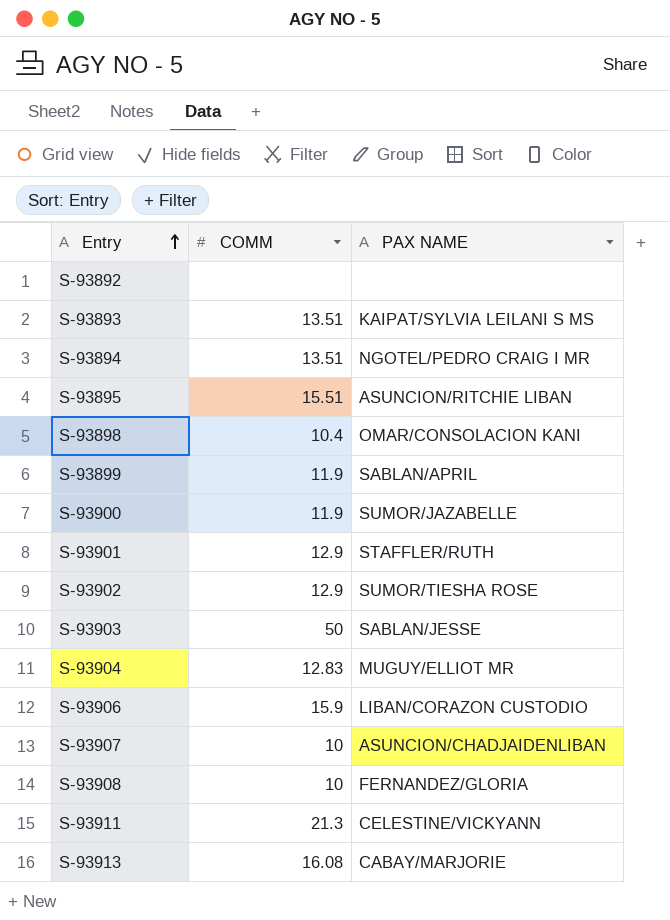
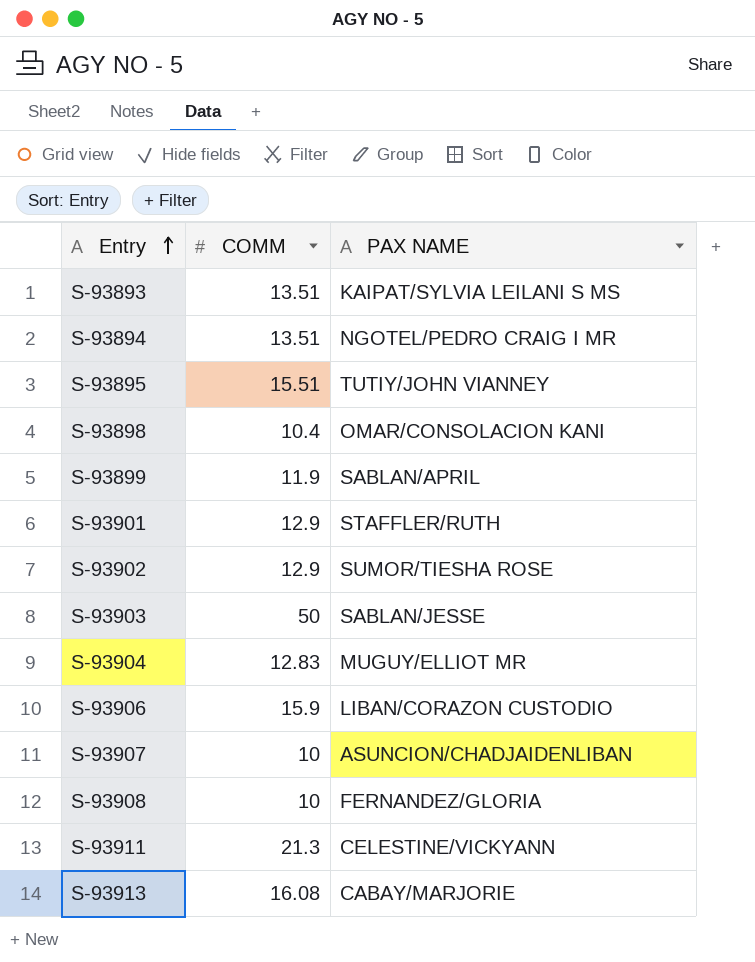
row S-93892: none | none -> none
row S-93900: 11.9 | SUMOR/JAZABELLE -> none
S-93895 | PAX NAME: ASUNCION/RITCHIE LIBAN -> TUTIY/JOHN VIANNEY

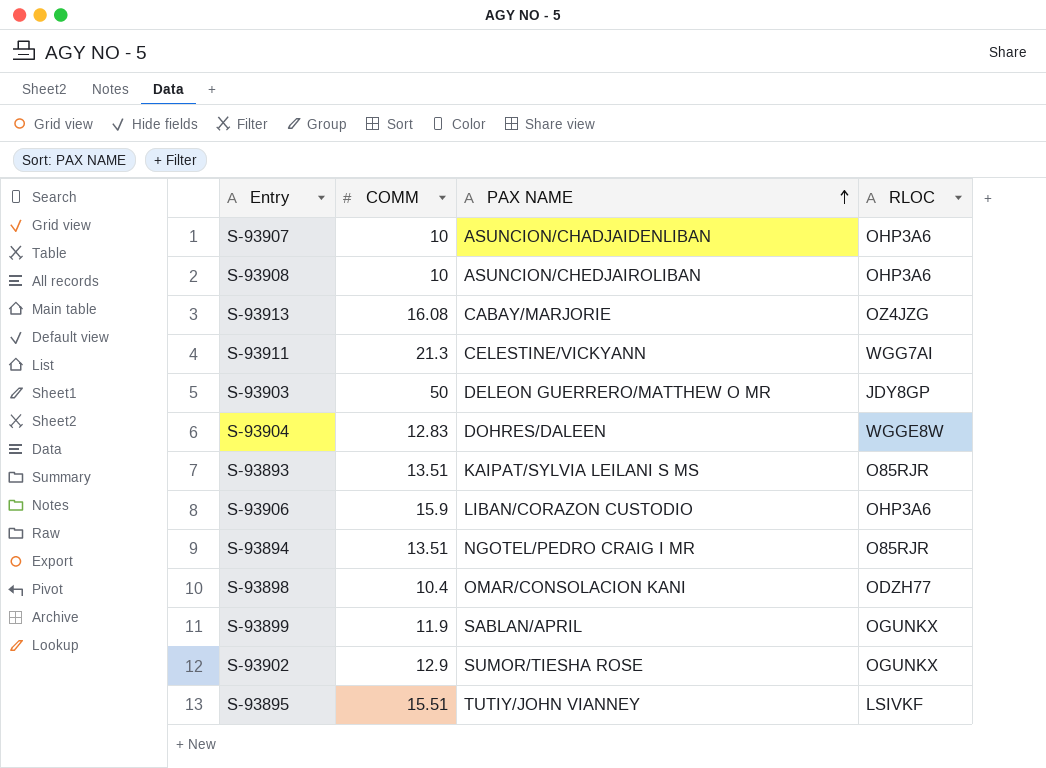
row order: Entry ascending -> PAX NAME ascending
column RLOC | position: none -> 4
row S-93901: 12.9 | STAFFLER/RUTH -> none
S-93908 | PAX NAME: FERNANDEZ/GLORIA -> ASUNCION/CHEDJAIROLIBAN
S-93903 | PAX NAME: SABLAN/JESSE -> DELEON GUERRERO/MATTHEW O MR
S-93904 | PAX NAME: MUGUY/ELLIOT MR -> DOHRES/DALEEN

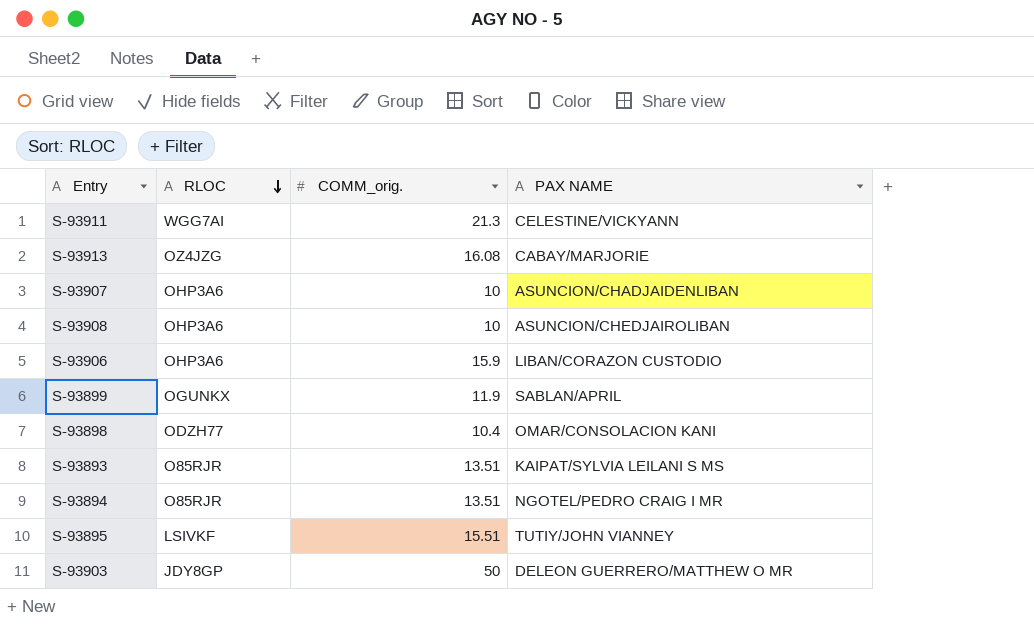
row order: PAX NAME ascending -> RLOC descending
column RLOC | position: 4 -> 2
column name: COMM -> COMM_orig.
row S-93904: 12.83 | DOHRES/DALEEN | WGGE8W -> none
row S-93902: 12.9 | SUMOR/TIESHA ROSE | OGUNKX -> none

